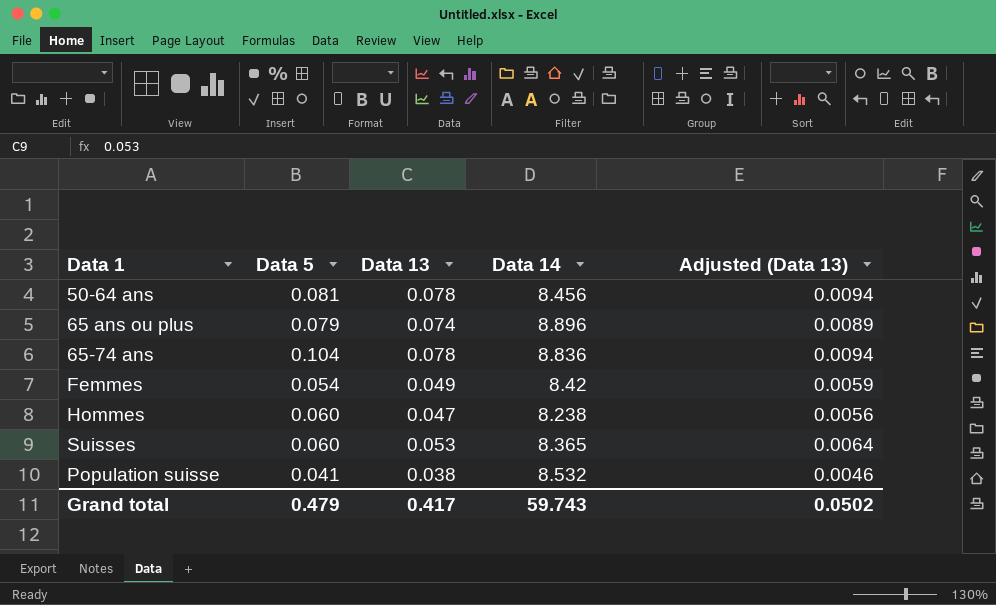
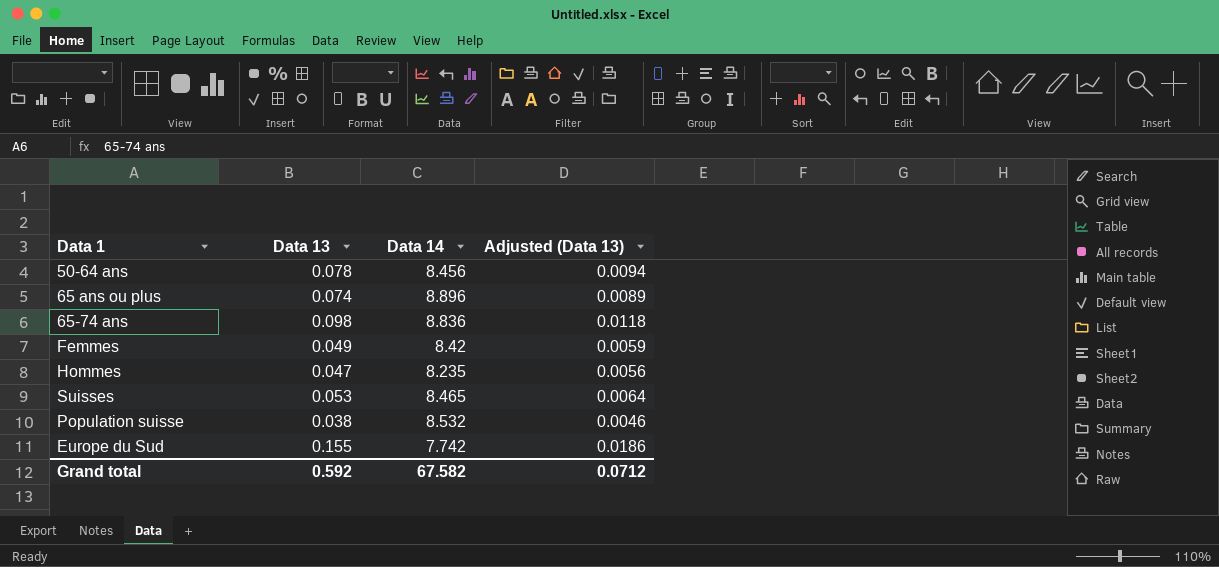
column Data 5 | position: 2 -> none
65-74 ans | Data 13: 0.078 -> 0.098
65-74 ans | Adjusted (Data 13): 0.0094 -> 0.0118
Hommes | Data 14: 8.238 -> 8.235
Suisses | Data 14: 8.365 -> 8.465
row Europe du Sud: none -> 0.155 | 7.742 | 0.0186
Grand total | Data 13: 0.417 -> 0.592
Grand total | Data 14: 59.743 -> 67.582
Grand total | Adjusted (Data 13): 0.0502 -> 0.0712

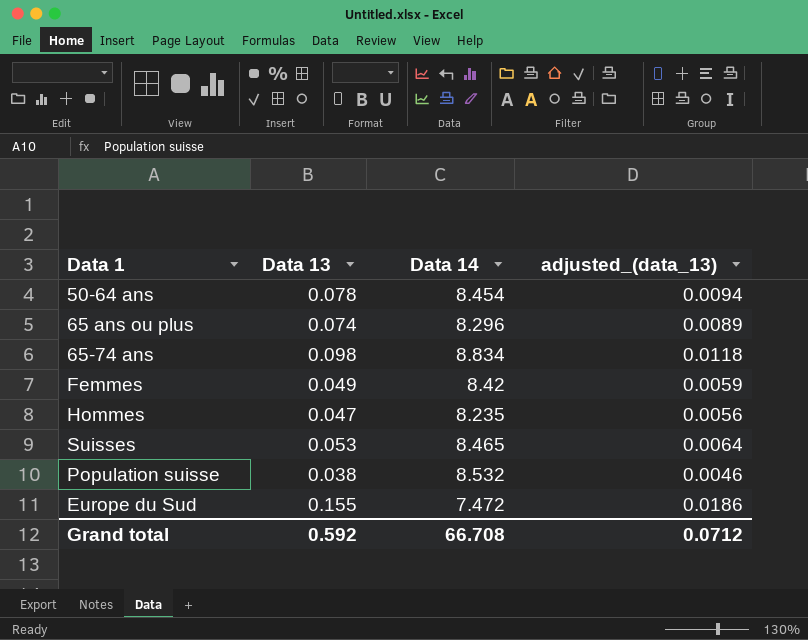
column name: Adjusted (Data 13) -> adjusted_(data_13)
50-64 ans | Data 14: 8.456 -> 8.454
65 ans ou plus | Data 14: 8.896 -> 8.296
65-74 ans | Data 14: 8.836 -> 8.834
Europe du Sud | Data 14: 7.742 -> 7.472
Grand total | Data 14: 67.582 -> 66.708

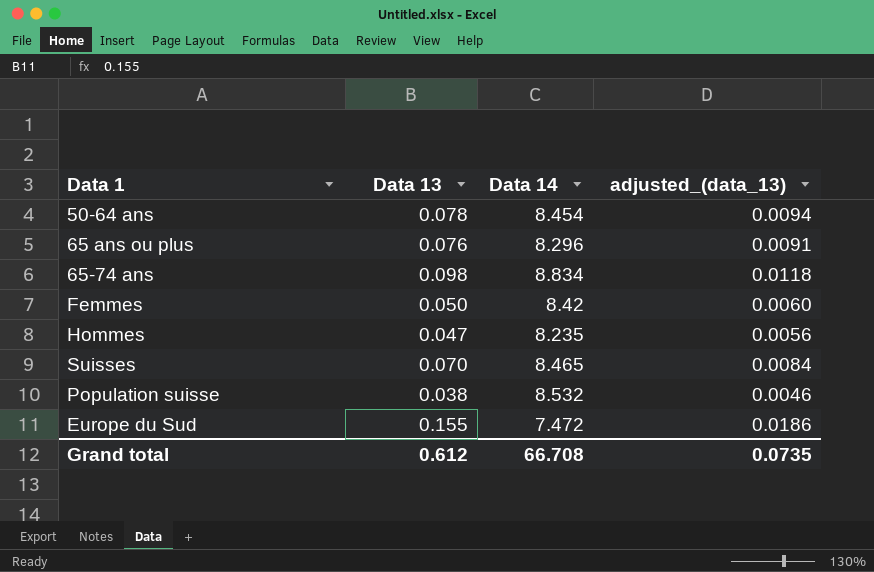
65 ans ou plus | Data 13: 0.074 -> 0.076
65 ans ou plus | adjusted_(data_13): 0.0089 -> 0.0091
Femmes | Data 13: 0.049 -> 0.050
Femmes | adjusted_(data_13): 0.0059 -> 0.0060
Suisses | Data 13: 0.053 -> 0.070
Suisses | adjusted_(data_13): 0.0064 -> 0.0084
Grand total | Data 13: 0.592 -> 0.612
Grand total | adjusted_(data_13): 0.0712 -> 0.0735

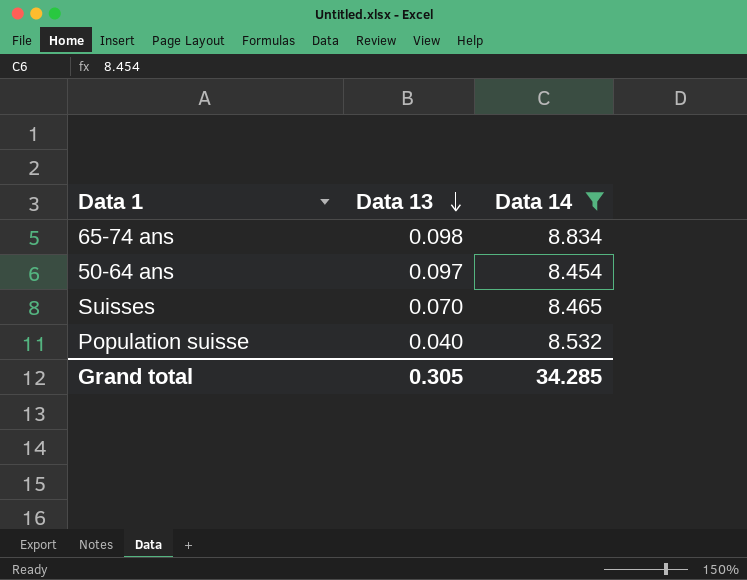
filter: none -> Data 14 >= 8.454
row order: none -> Data 13 descending
column adjusted_(data_13) | formula: [Data 13] * 0.12 -> none
50-64 ans | Data 13: 0.078 -> 0.097
Population suisse | Data 13: 0.038 -> 0.040
Grand total | Data 13: 0.612 -> 0.305
Grand total | Data 14: 66.708 -> 34.285

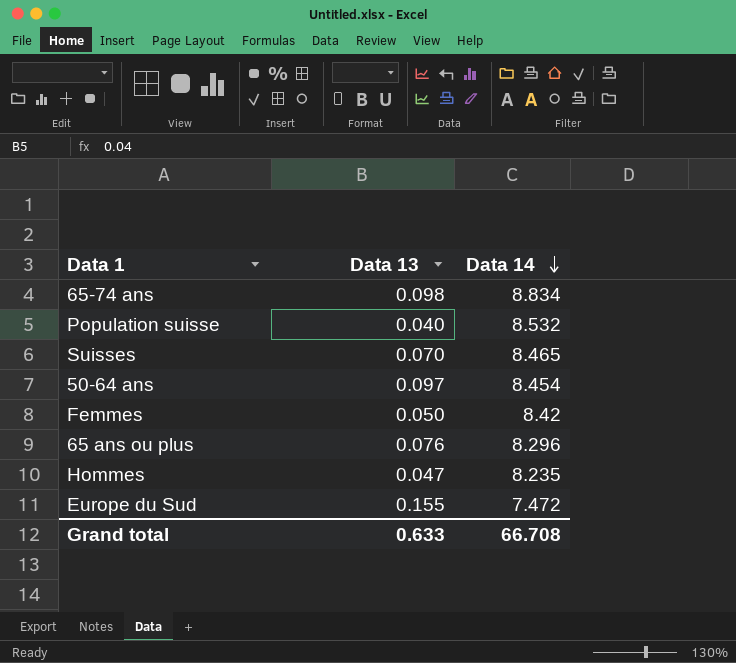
filter: Data 14 >= 8.454 -> none
row order: Data 13 descending -> Data 14 descending
Grand total | Data 13: 0.305 -> 0.633
Grand total | Data 14: 34.285 -> 66.708

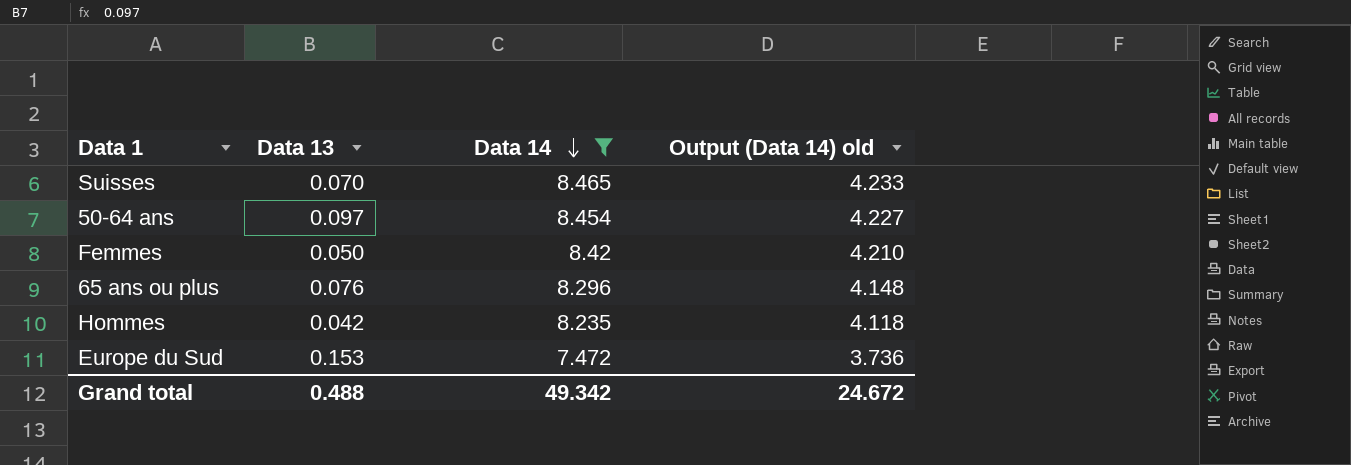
filter: none -> Data 14 <= 8.465
column Output (Data 14) old | formula: none -> [Data 14] * 0.5
Hommes | Data 13: 0.047 -> 0.042
Europe du Sud | Data 13: 0.155 -> 0.153
Grand total | Data 13: 0.633 -> 0.488
Grand total | Data 14: 66.708 -> 49.342

